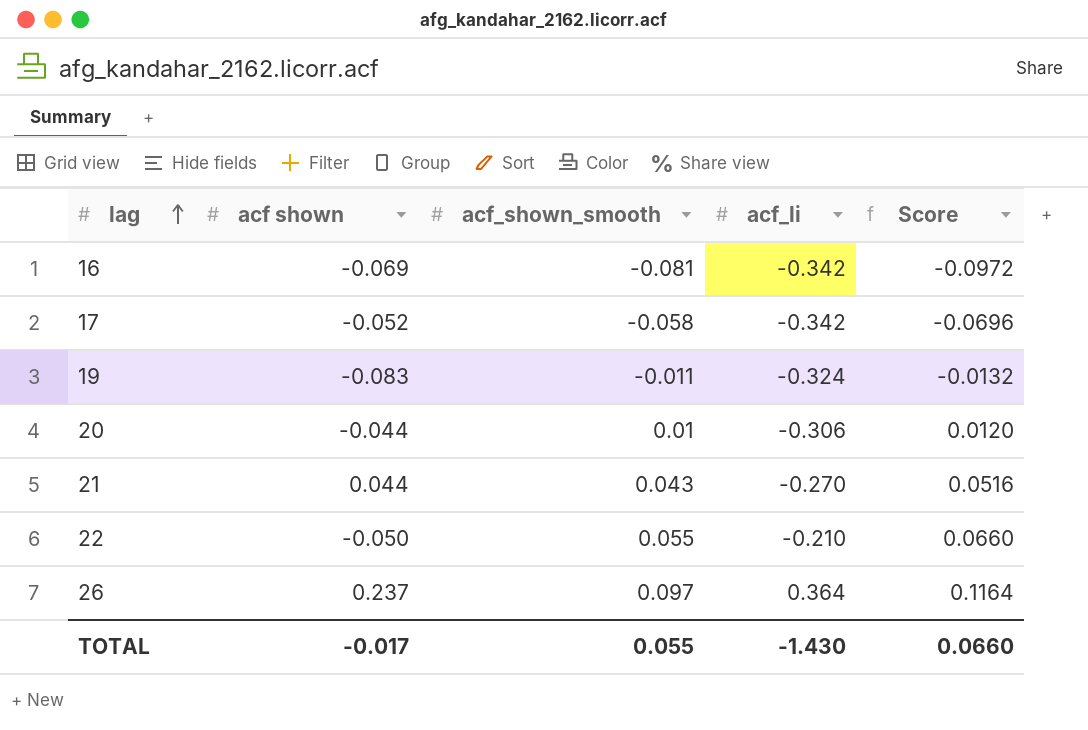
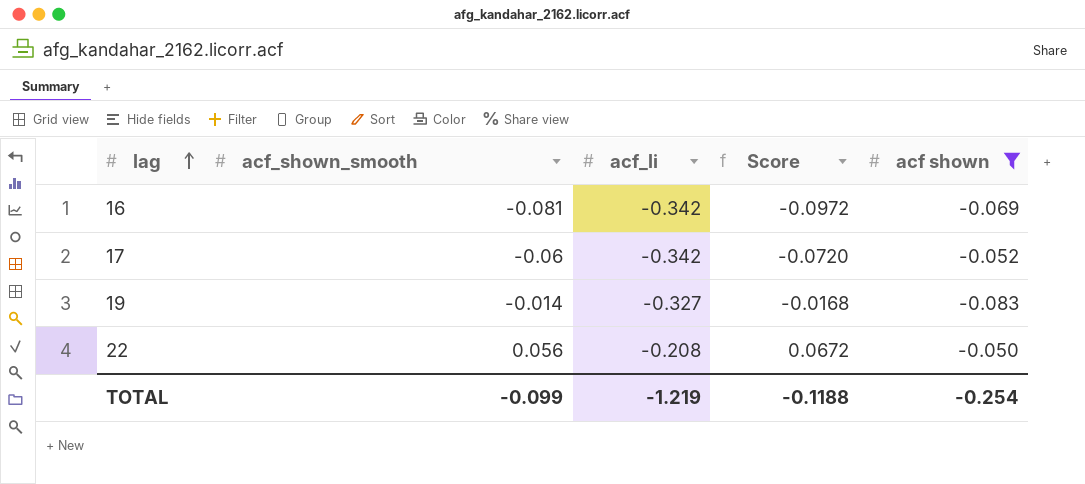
filter: none -> acf shown <= -0.050
column acf shown | position: 2 -> 5
17 | acf_shown_smooth: -0.058 -> -0.06
17 | Score: -0.0696 -> -0.0720
19 | acf_shown_smooth: -0.011 -> -0.014
19 | acf_li: -0.324 -> -0.327
19 | Score: -0.0132 -> -0.0168
22 | acf_shown_smooth: 0.055 -> 0.056
22 | acf_li: -0.210 -> -0.208
22 | Score: 0.0660 -> 0.0672
TOTAL | acf_shown_smooth: 0.055 -> -0.099
TOTAL | acf_li: -1.430 -> -1.219
TOTAL | Score: 0.0660 -> -0.1188
TOTAL | acf shown: -0.017 -> -0.254

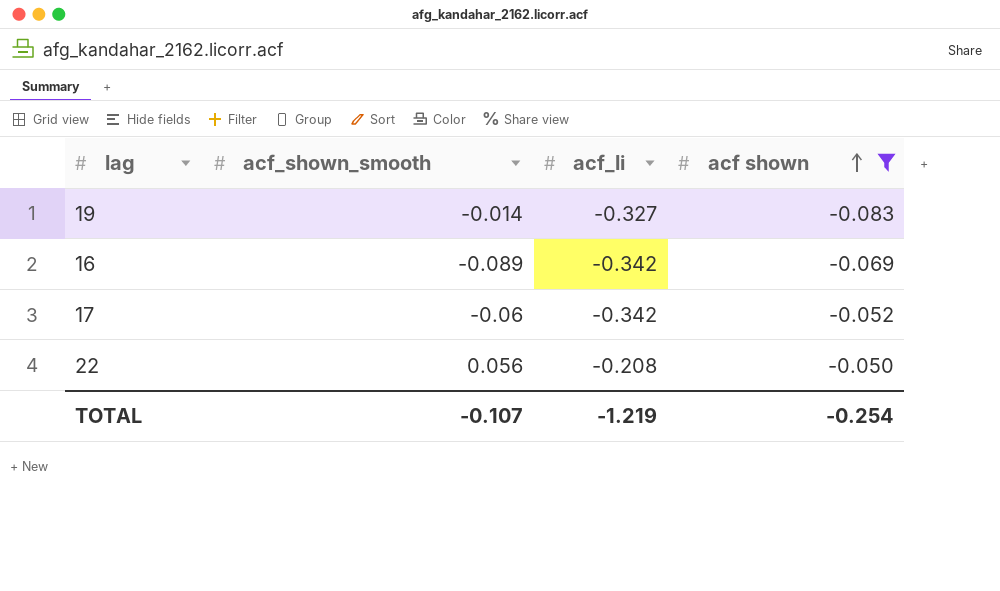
row order: lag ascending -> acf shown ascending
column Score | formula: [acf_shown_smooth] * 1.2 -> none
16 | acf_shown_smooth: -0.081 -> -0.089
TOTAL | acf_shown_smooth: -0.099 -> -0.107

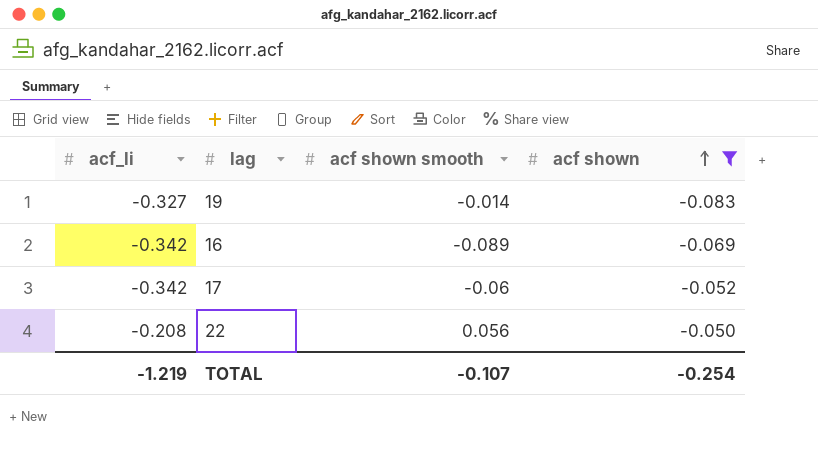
column acf_li | position: 3 -> 1
column name: acf_shown_smooth -> acf shown smooth

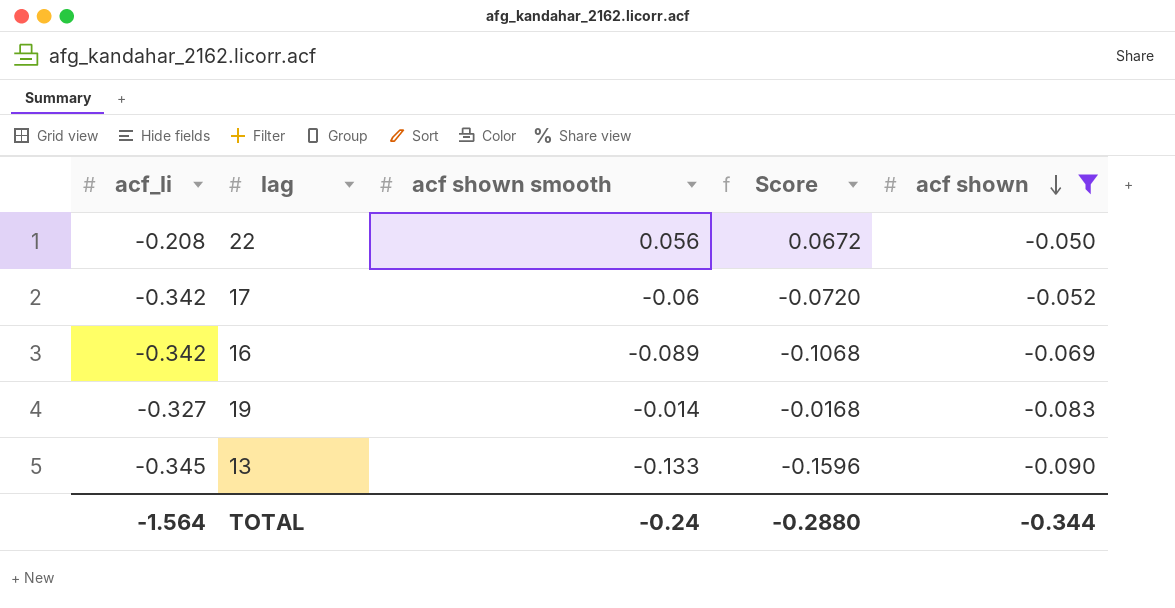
row order: acf shown ascending -> acf shown descending
column Score | formula: none -> [acf shown smooth] * 1.2
row 13: none -> -0.345 | -0.133 | -0.1596 | -0.090
TOTAL | acf_li: -1.219 -> -1.564
TOTAL | acf shown smooth: -0.107 -> -0.24
TOTAL | acf shown: -0.254 -> -0.344

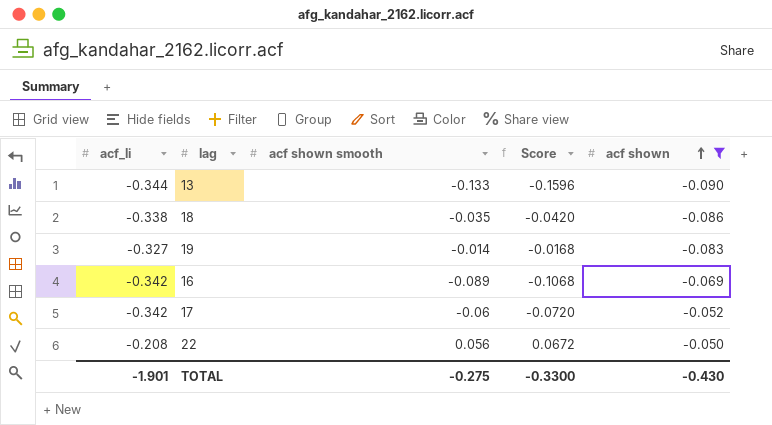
row order: acf shown descending -> acf shown ascending
13 | acf_li: -0.345 -> -0.344
row 18: none -> -0.338 | -0.035 | -0.0420 | -0.086
TOTAL | acf_li: -1.564 -> -1.901
TOTAL | acf shown smooth: -0.24 -> -0.275
TOTAL | Score: -0.2880 -> -0.3300
TOTAL | acf shown: -0.344 -> -0.430

